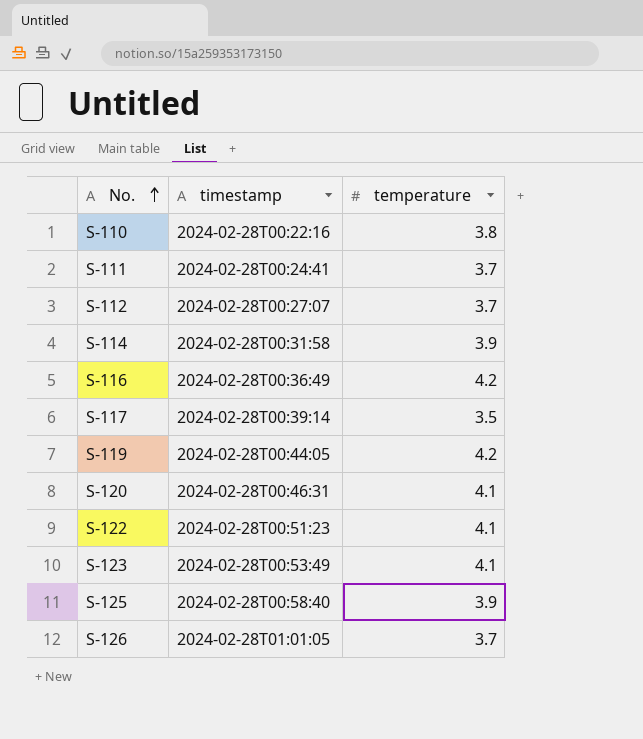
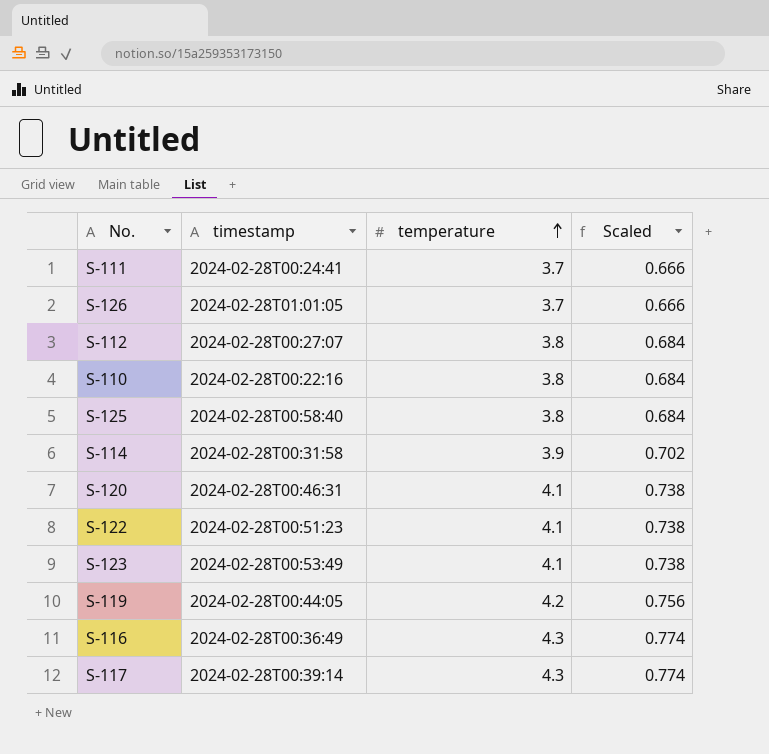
row order: No. ascending -> temperature ascending
column Scaled | formula: none -> [temperature] * 0.18
S-112 | temperature: 3.7 -> 3.8
S-125 | temperature: 3.9 -> 3.8
S-116 | temperature: 4.2 -> 4.3
S-117 | temperature: 3.5 -> 4.3

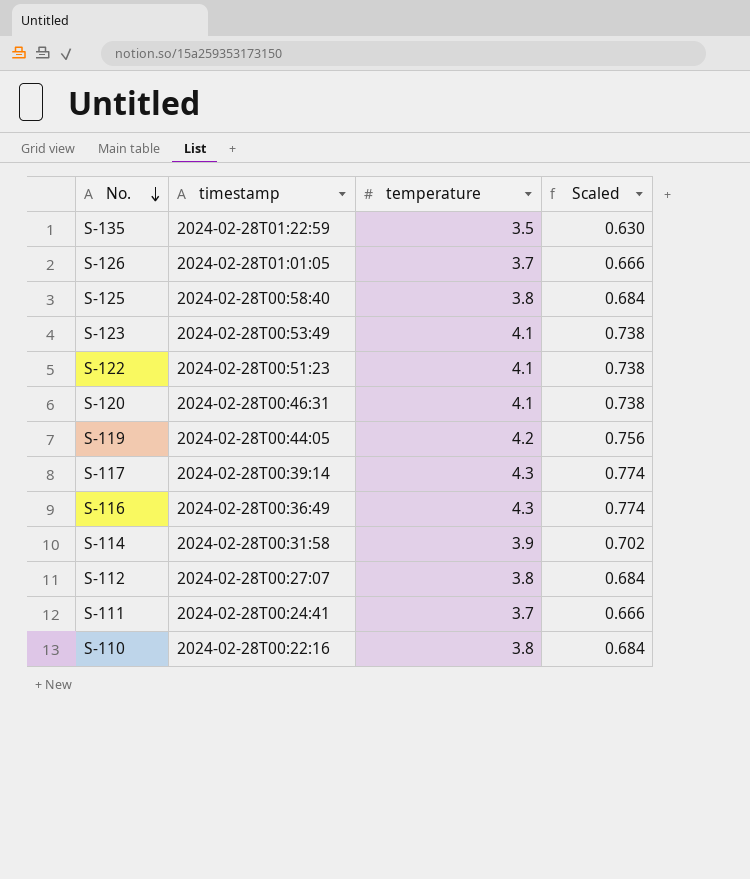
row order: temperature ascending -> No. descending
row S-135: none -> 2024-02-28T01:22:59 | 3.5 | 0.630

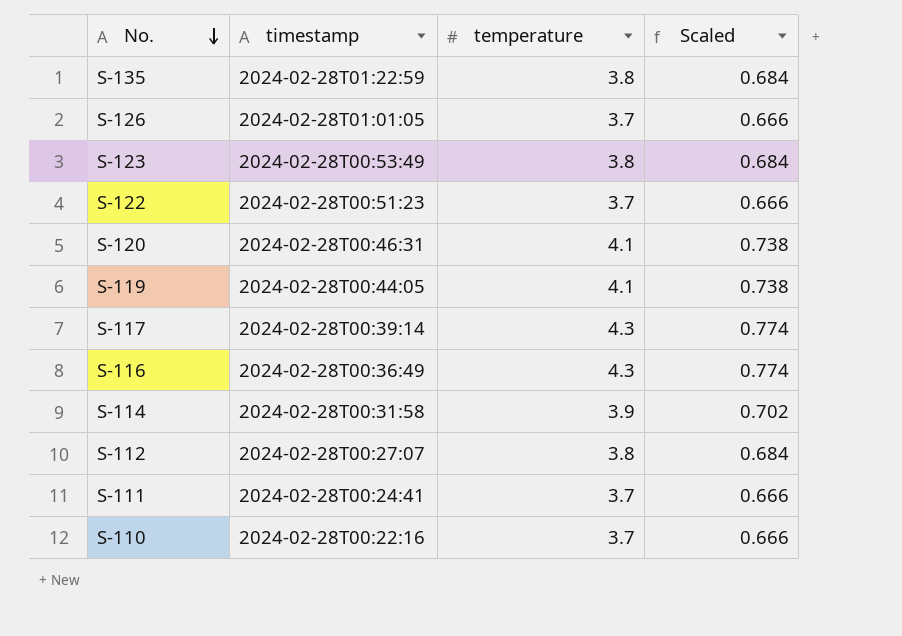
row S-125: 2024-02-28T00:58:40 | 3.8 | 0.684 -> none
S-135 | temperature: 3.5 -> 3.8
S-135 | Scaled: 0.630 -> 0.684
S-123 | temperature: 4.1 -> 3.8
S-123 | Scaled: 0.738 -> 0.684
S-122 | temperature: 4.1 -> 3.7
S-122 | Scaled: 0.738 -> 0.666
S-119 | temperature: 4.2 -> 4.1
S-119 | Scaled: 0.756 -> 0.738
S-110 | temperature: 3.8 -> 3.7
S-110 | Scaled: 0.684 -> 0.666

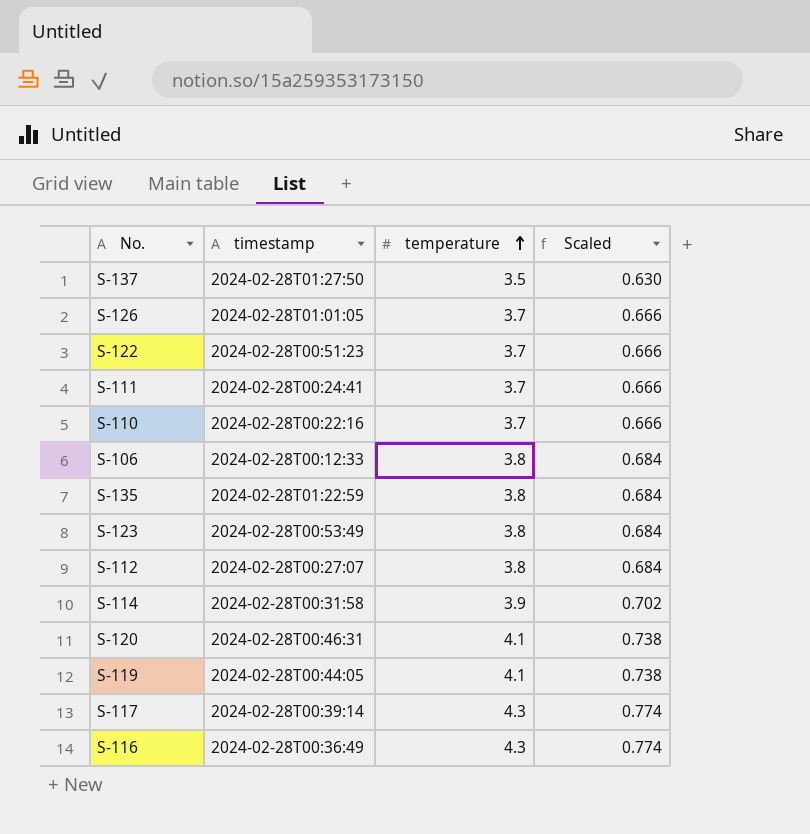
row order: No. descending -> temperature ascending
row S-137: none -> 2024-02-28T01:27:50 | 3.5 | 0.630
row S-106: none -> 2024-02-28T00:12:33 | 3.8 | 0.684

